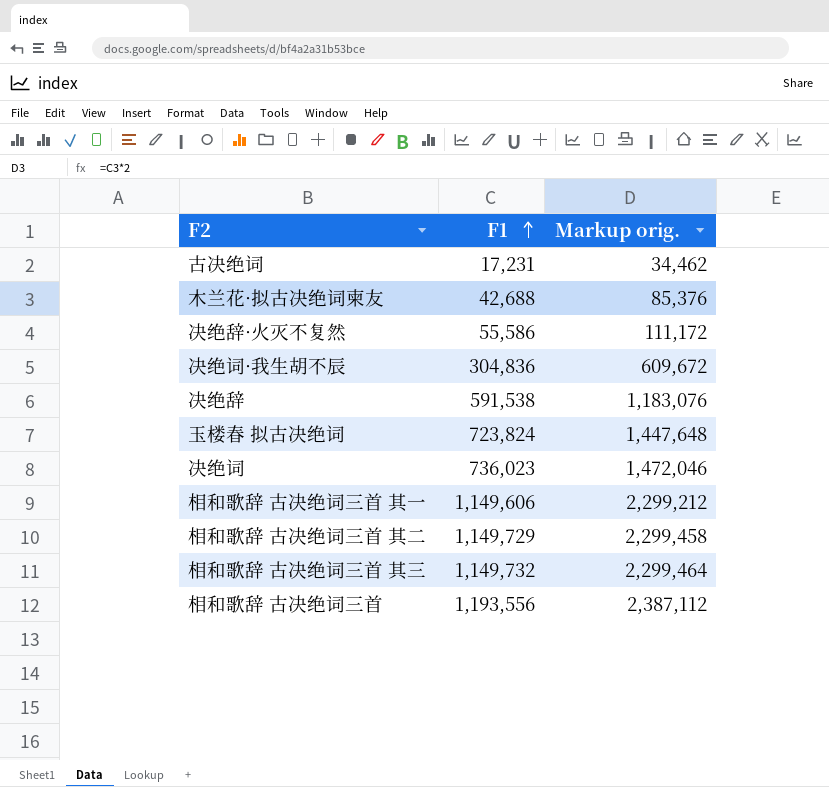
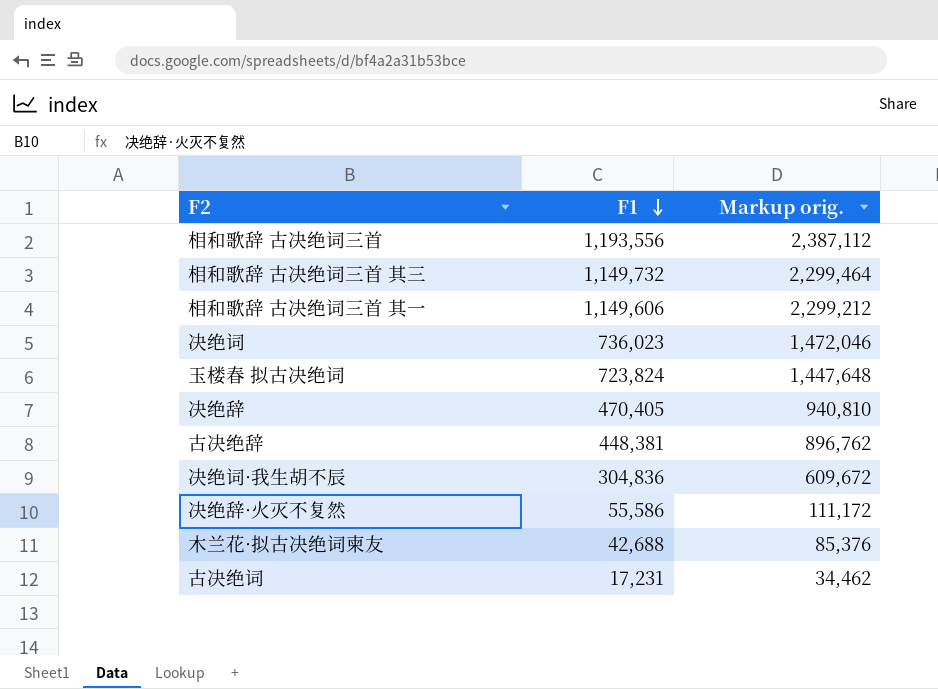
row order: F1 ascending -> F1 descending
row 相和歌辞 古决绝词三首 其二: 1,149,729 | 2,299,458 -> none
决绝辞 | F1: 591,538 -> 470,405
决绝辞 | Markup orig.: 1,183,076 -> 940,810
row 古决绝辞: none -> 448,381 | 896,762

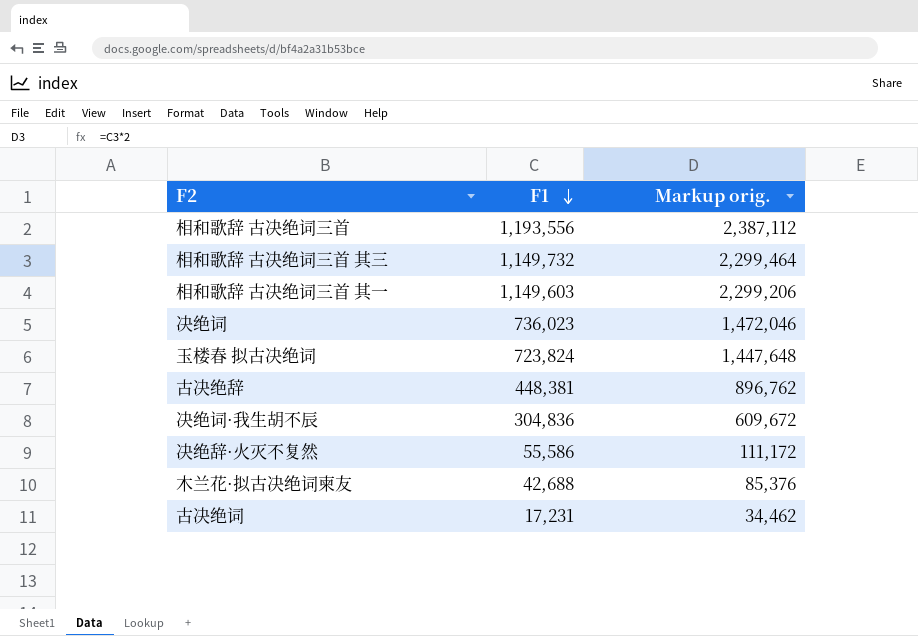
row 决绝辞: 470,405 | 940,810 -> none
相和歌辞 古决绝词三首 其一 | F1: 1,149,606 -> 1,149,603
相和歌辞 古决绝词三首 其一 | Markup orig.: 2,299,212 -> 2,299,206

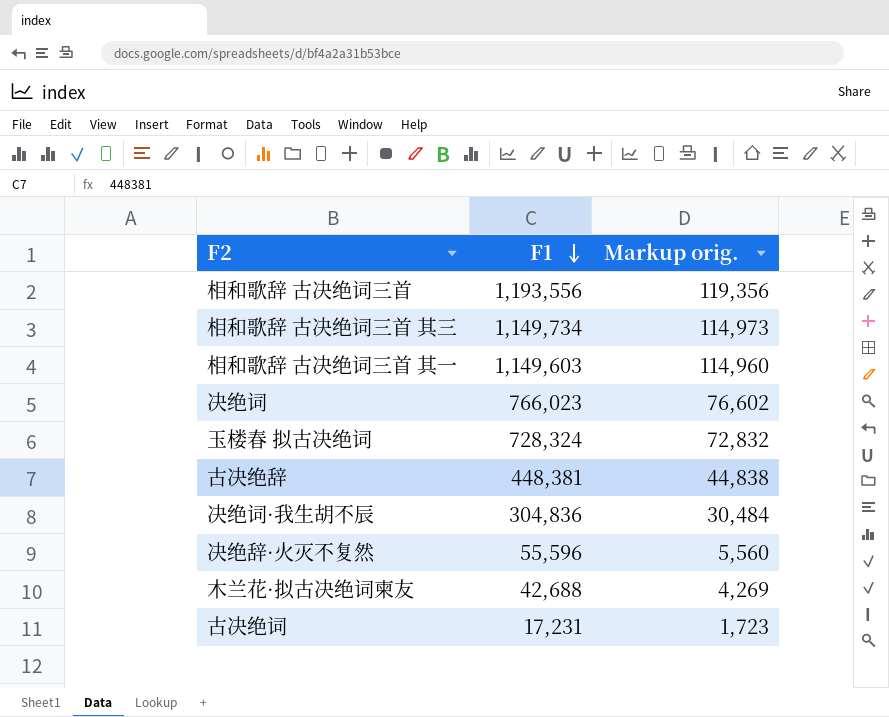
column Markup orig. | formula: [F1] * 2 -> [F1] * 0.1
相和歌辞 古决绝词三首 其三 | F1: 1,149,732 -> 1,149,734
决绝词 | F1: 736,023 -> 766,023
玉楼春 拟古决绝词 | F1: 723,824 -> 728,324
决绝辞·火灭不复然 | F1: 55,586 -> 55,596

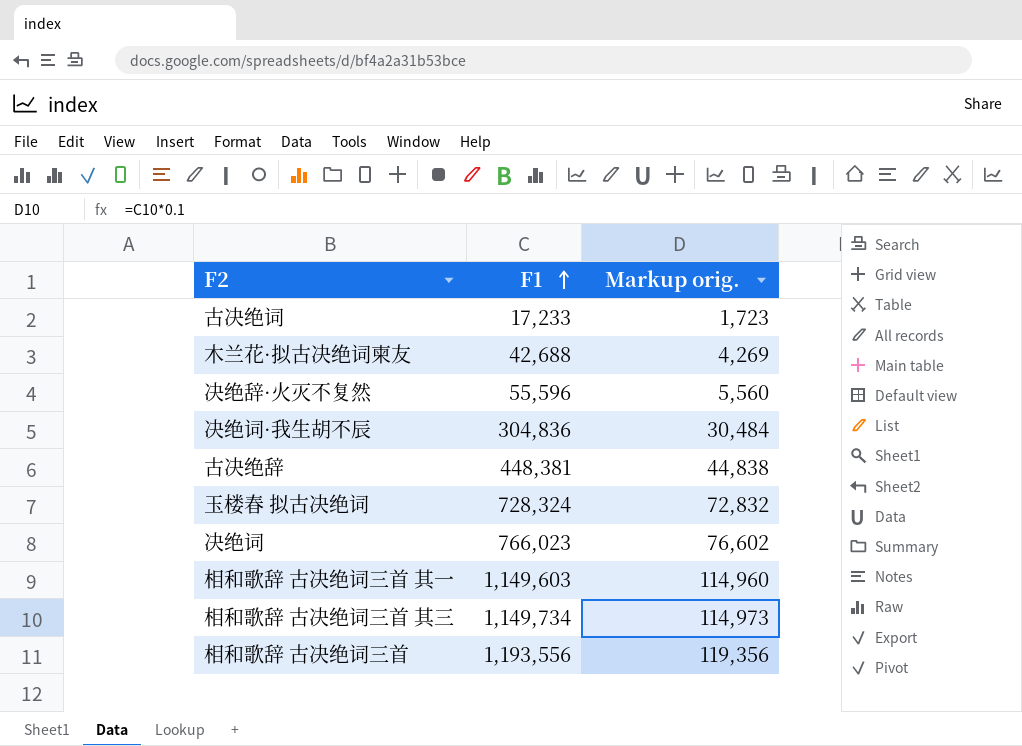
row order: F1 descending -> F1 ascending
古决绝词 | F1: 17,231 -> 17,233

